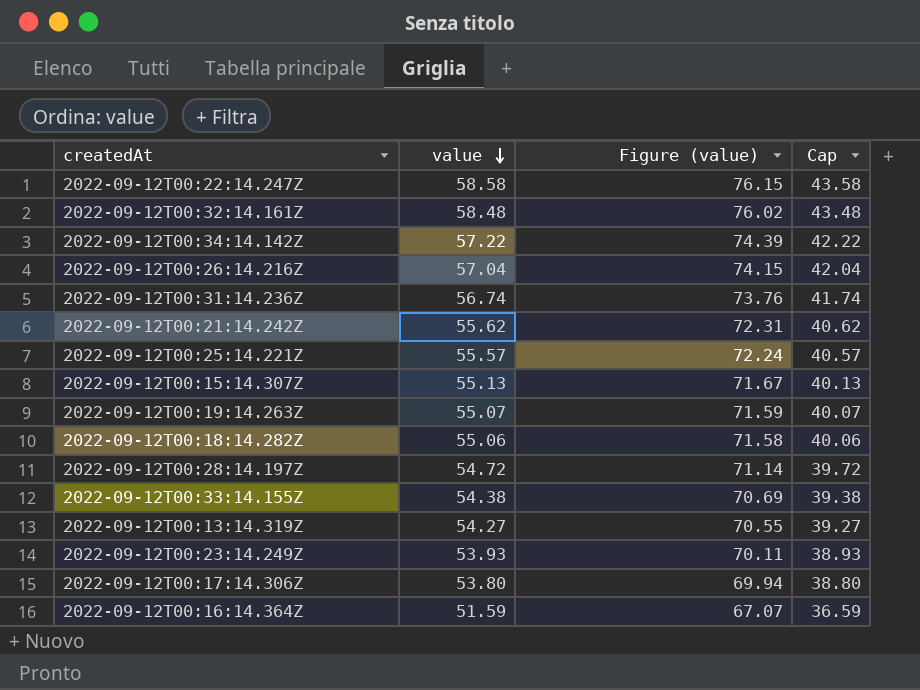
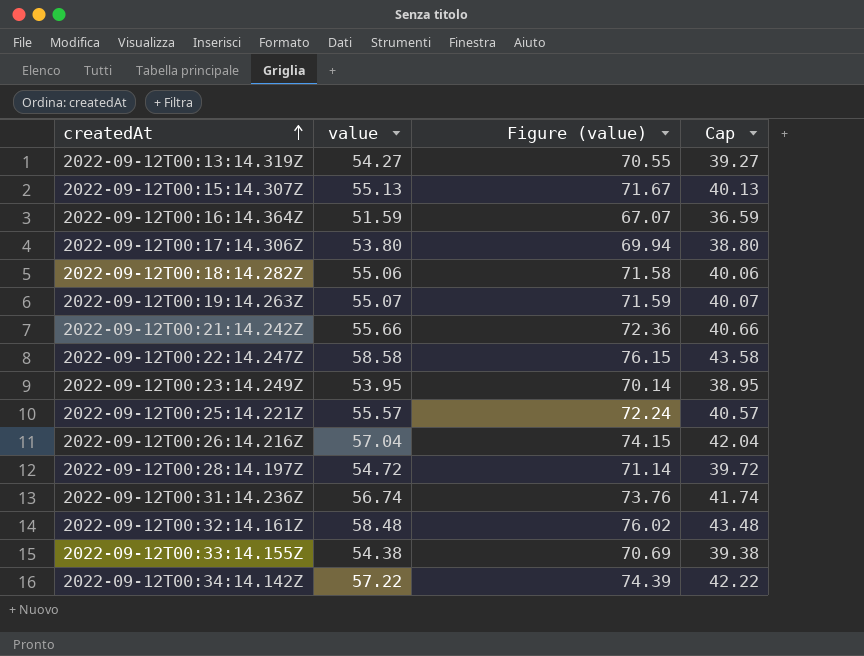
row order: value descending -> createdAt ascending
2022-09-12T00:21:14.242Z | value: 55.62 -> 55.66
2022-09-12T00:21:14.242Z | Figure (value): 72.31 -> 72.36
2022-09-12T00:21:14.242Z | Cap: 40.62 -> 40.66
2022-09-12T00:23:14.249Z | value: 53.93 -> 53.95
2022-09-12T00:23:14.249Z | Figure (value): 70.11 -> 70.14
2022-09-12T00:23:14.249Z | Cap: 38.93 -> 38.95

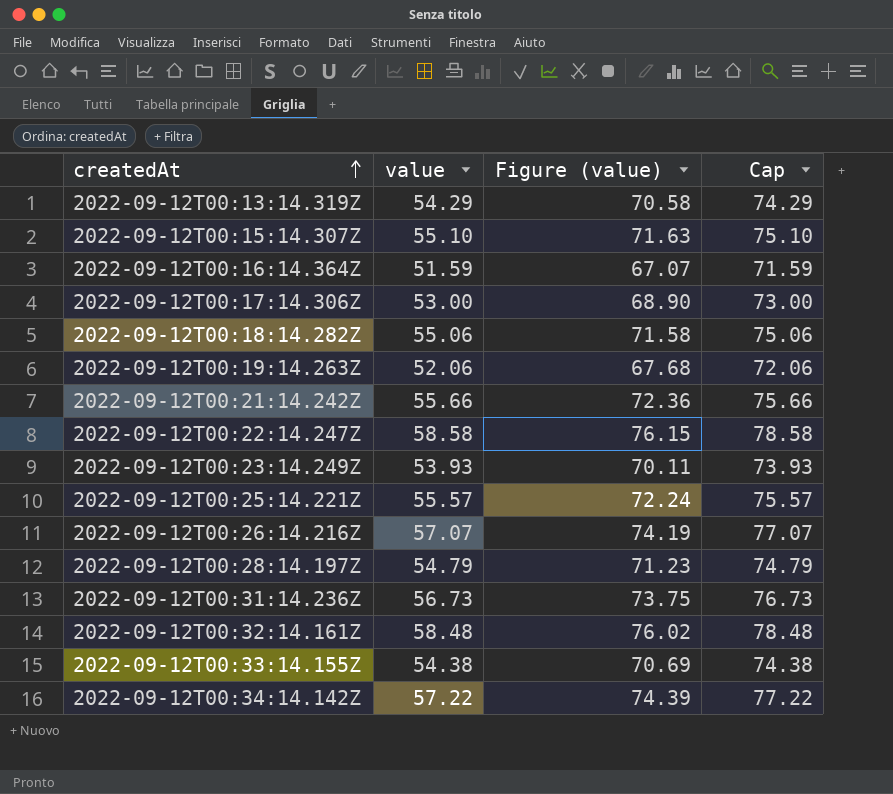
column Cap | formula: [value] - 15 -> [value] + 20
2022-09-12T00:13:14.319Z | value: 54.27 -> 54.29
2022-09-12T00:13:14.319Z | Figure (value): 70.55 -> 70.58
2022-09-12T00:15:14.307Z | value: 55.13 -> 55.10
2022-09-12T00:15:14.307Z | Figure (value): 71.67 -> 71.63
2022-09-12T00:17:14.306Z | value: 53.80 -> 53.00
2022-09-12T00:17:14.306Z | Figure (value): 69.94 -> 68.90
2022-09-12T00:19:14.263Z | value: 55.07 -> 52.06
2022-09-12T00:19:14.263Z | Figure (value): 71.59 -> 67.68
2022-09-12T00:23:14.249Z | value: 53.95 -> 53.93
2022-09-12T00:23:14.249Z | Figure (value): 70.14 -> 70.11
2022-09-12T00:26:14.216Z | value: 57.04 -> 57.07
2022-09-12T00:26:14.216Z | Figure (value): 74.15 -> 74.19
2022-09-12T00:28:14.197Z | value: 54.72 -> 54.79
2022-09-12T00:28:14.197Z | Figure (value): 71.14 -> 71.23
2022-09-12T00:31:14.236Z | value: 56.74 -> 56.73
2022-09-12T00:31:14.236Z | Figure (value): 73.76 -> 73.75

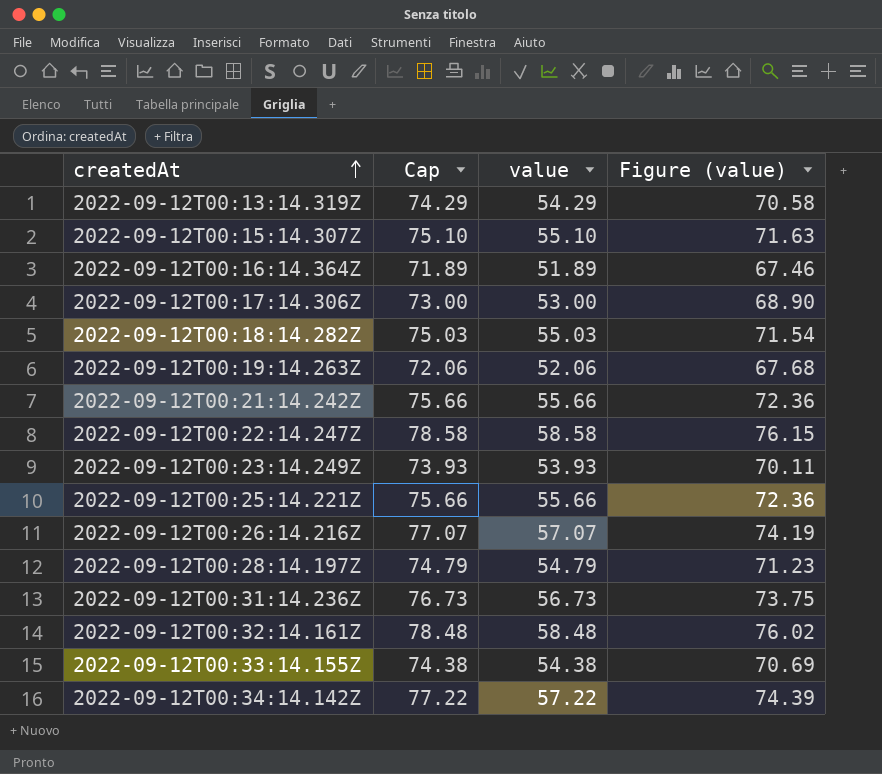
column Cap | position: 4 -> 2
2022-09-12T00:16:14.364Z | Cap: 71.59 -> 71.89
2022-09-12T00:16:14.364Z | value: 51.59 -> 51.89
2022-09-12T00:16:14.364Z | Figure (value): 67.07 -> 67.46
2022-09-12T00:18:14.282Z | Cap: 75.06 -> 75.03
2022-09-12T00:18:14.282Z | value: 55.06 -> 55.03
2022-09-12T00:18:14.282Z | Figure (value): 71.58 -> 71.54
2022-09-12T00:25:14.221Z | Cap: 75.57 -> 75.66
2022-09-12T00:25:14.221Z | value: 55.57 -> 55.66
2022-09-12T00:25:14.221Z | Figure (value): 72.24 -> 72.36

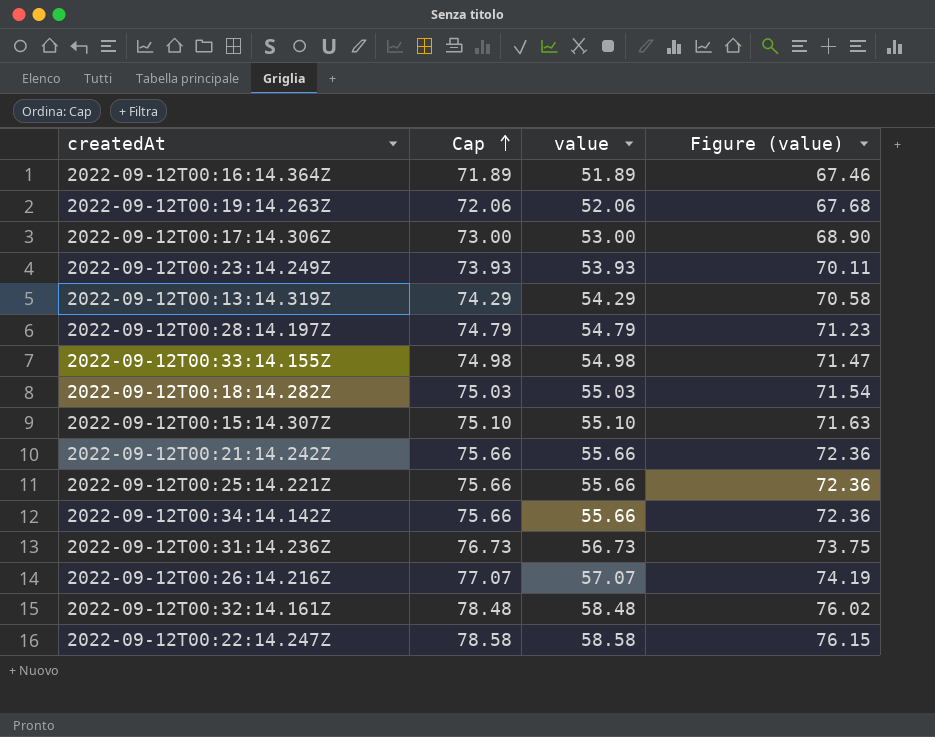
row order: createdAt ascending -> Cap ascending
2022-09-12T00:33:14.155Z | Cap: 74.38 -> 74.98
2022-09-12T00:33:14.155Z | value: 54.38 -> 54.98
2022-09-12T00:33:14.155Z | Figure (value): 70.69 -> 71.47
2022-09-12T00:34:14.142Z | Cap: 77.22 -> 75.66
2022-09-12T00:34:14.142Z | value: 57.22 -> 55.66
2022-09-12T00:34:14.142Z | Figure (value): 74.39 -> 72.36

